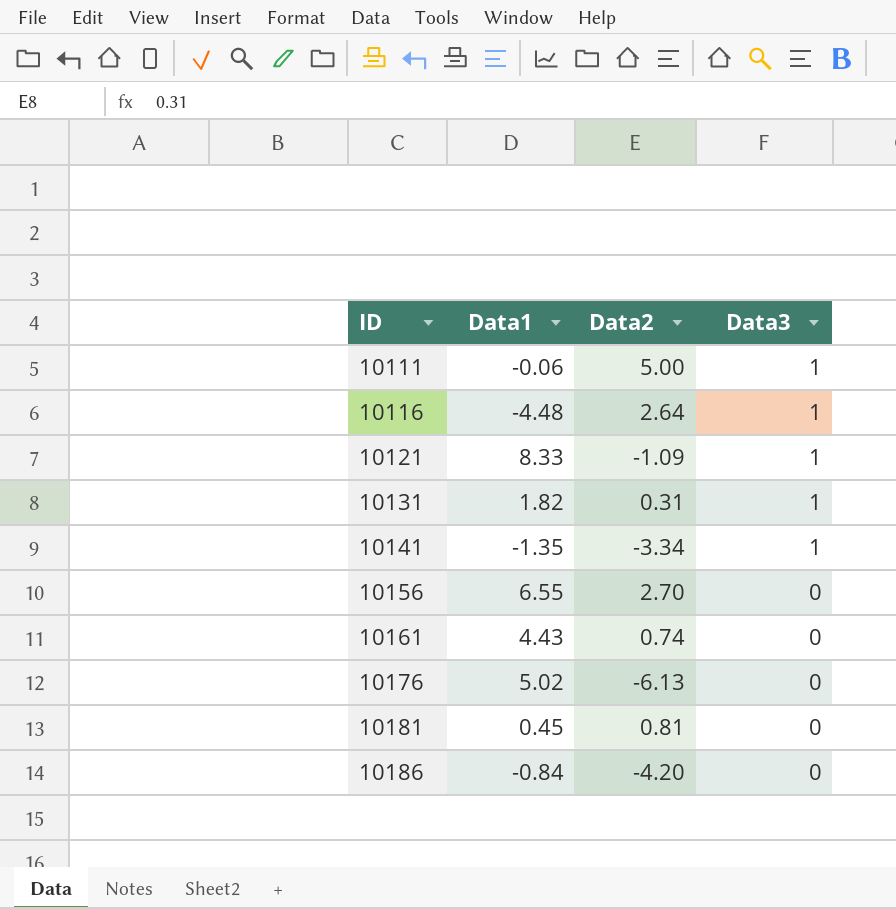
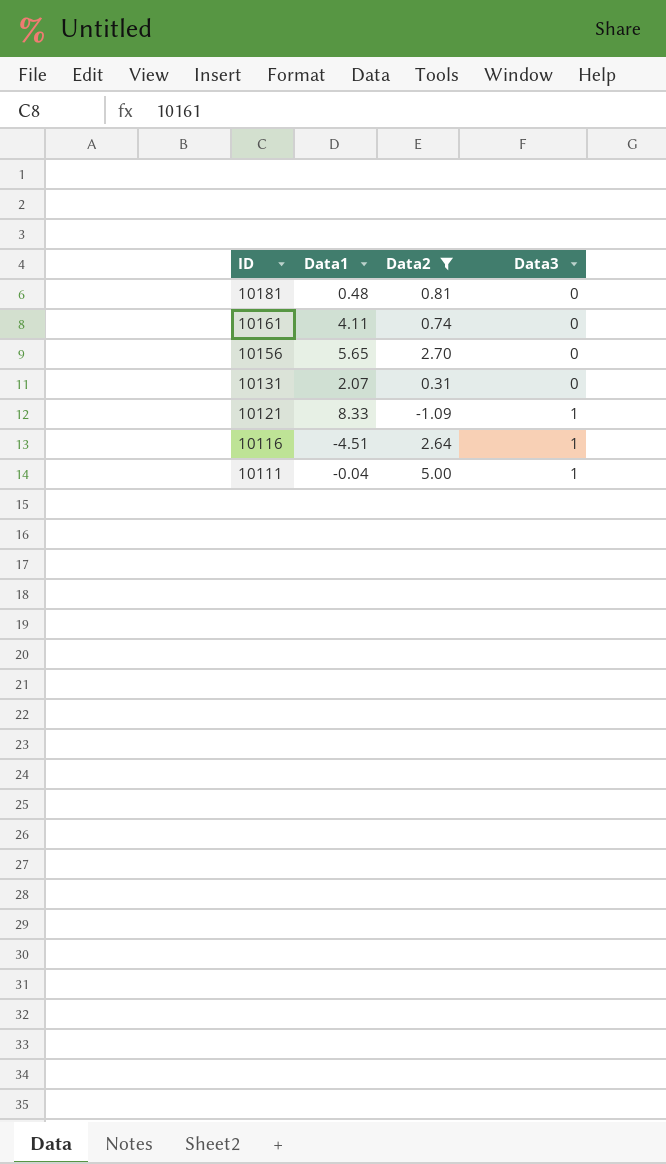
filter: none -> Data2 >= -1.09
row order: ID ascending -> ID descending
10181 | Data1: 0.45 -> 0.48
10161 | Data1: 4.43 -> 4.11
10156 | Data1: 6.55 -> 5.65
10131 | Data1: 1.82 -> 2.07
10131 | Data3: 1 -> 0
10116 | Data1: -4.48 -> -4.51
10111 | Data1: -0.06 -> -0.04

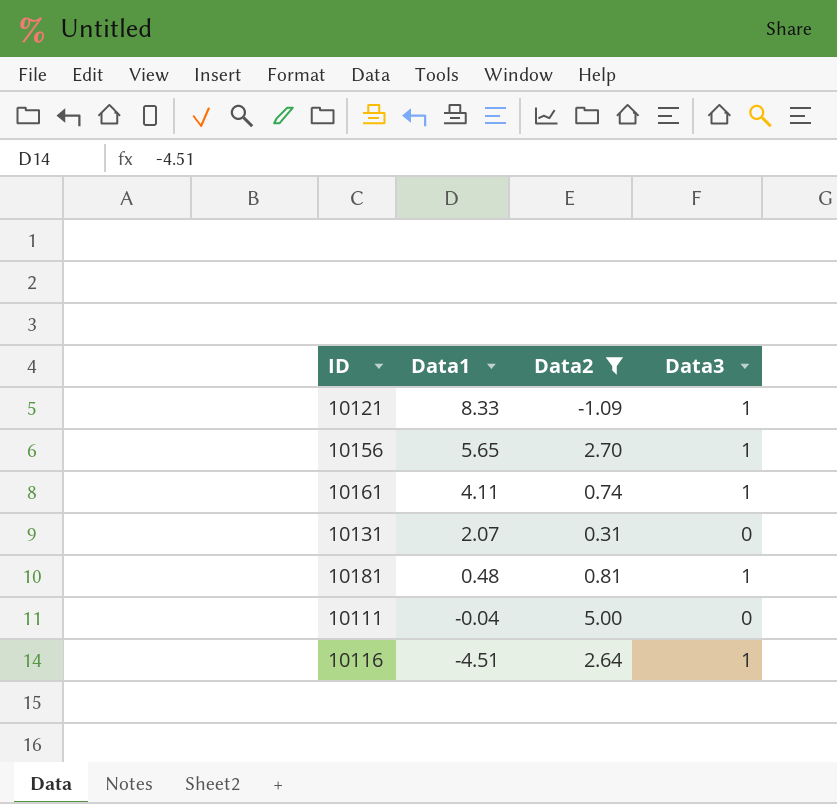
row order: ID descending -> Data1 descending
10156 | Data3: 0 -> 1
10161 | Data3: 0 -> 1
10181 | Data3: 0 -> 1
10111 | Data3: 1 -> 0

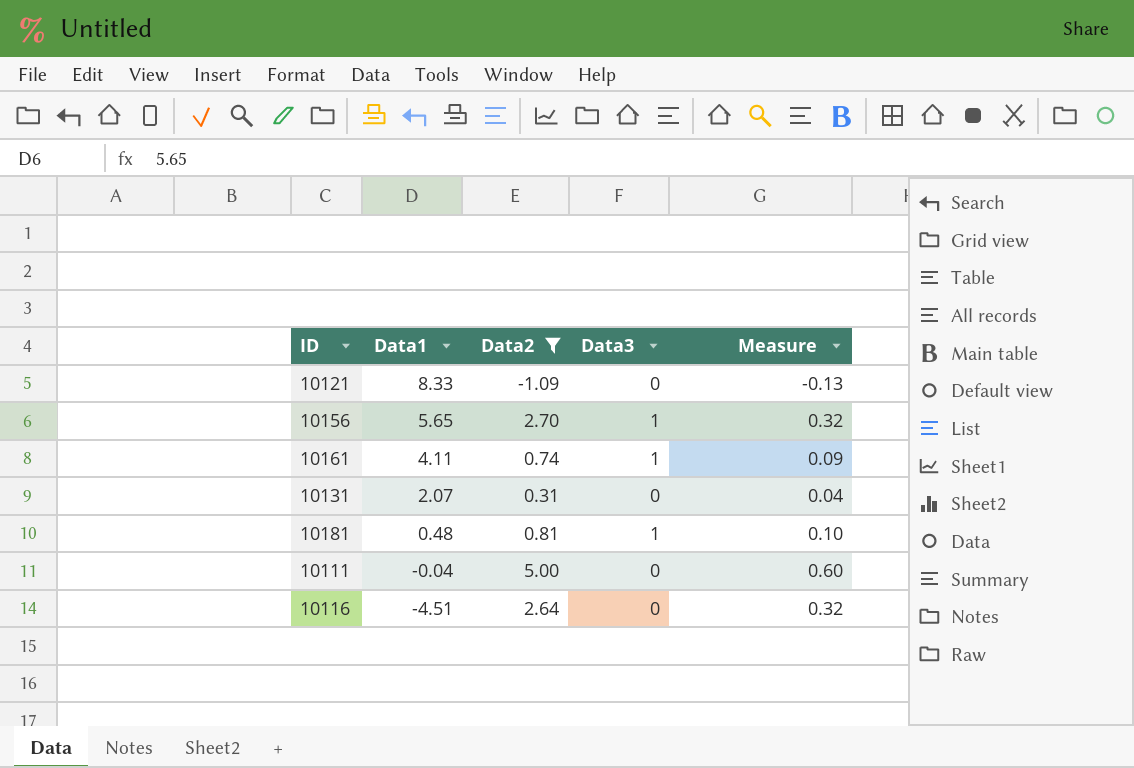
column Measure | formula: none -> [Data2] * 0.12
10121 | Data3: 1 -> 0
10116 | Data3: 1 -> 0

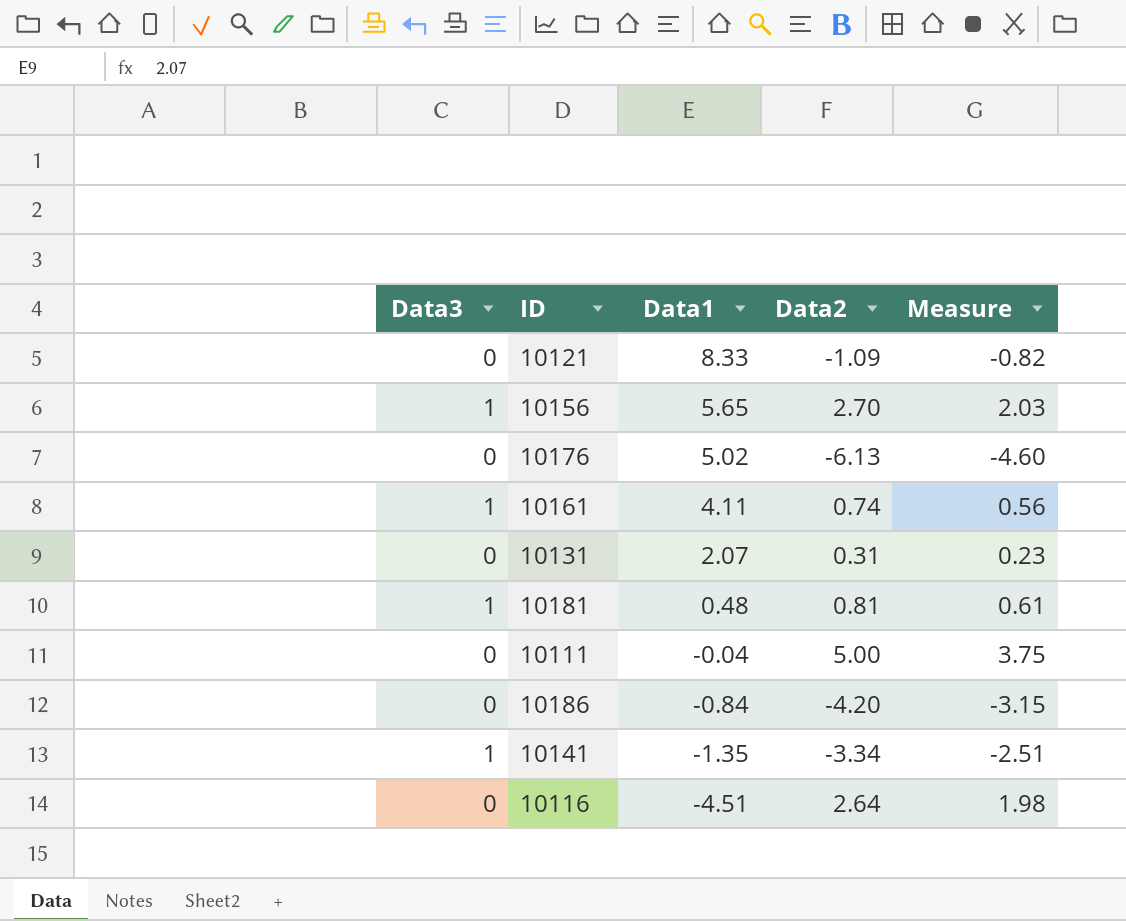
filter: Data2 >= -1.09 -> none
column Data3 | position: 4 -> 1
column Measure | formula: [Data2] * 0.12 -> [Data2] * 0.75

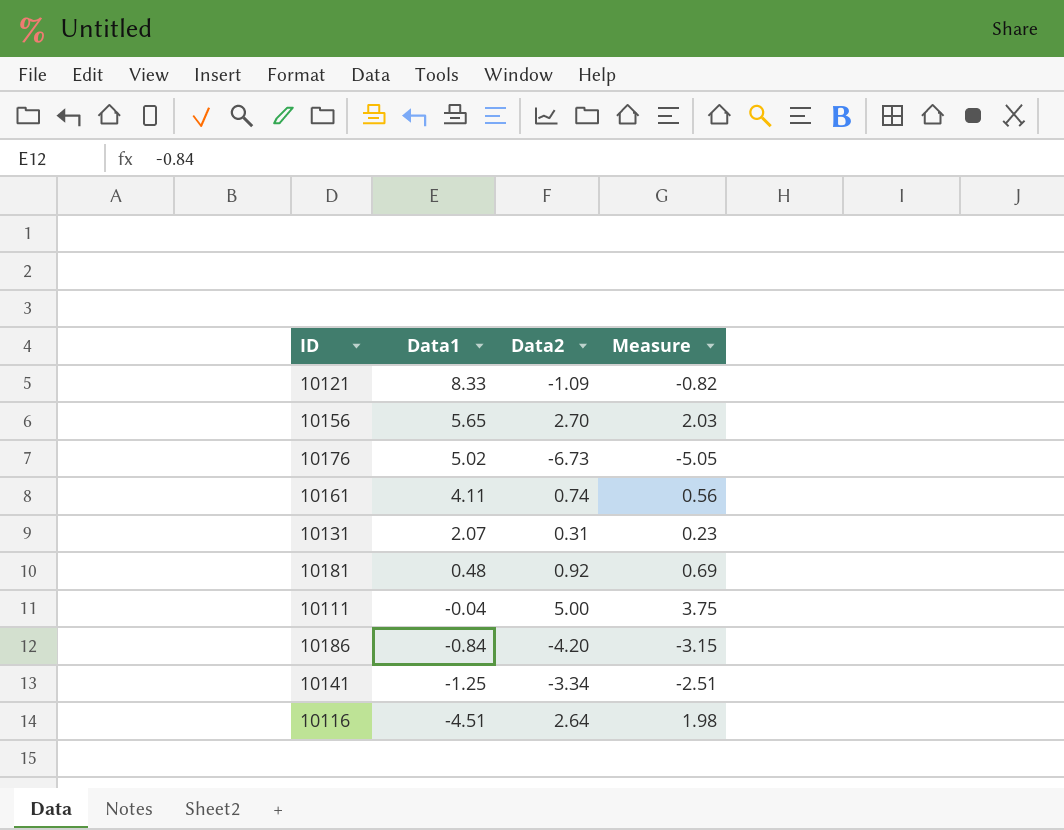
column Data3 | position: 1 -> none
10176 | Data2: -6.13 -> -6.73
10176 | Measure: -4.60 -> -5.05
10181 | Data2: 0.81 -> 0.92
10181 | Measure: 0.61 -> 0.69
10141 | Data1: -1.35 -> -1.25

